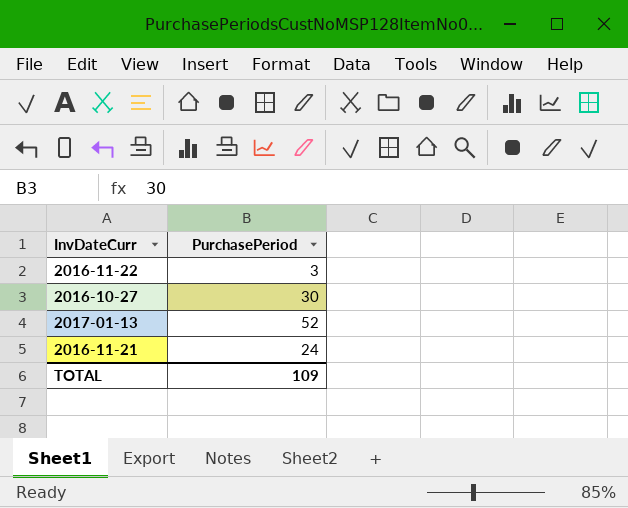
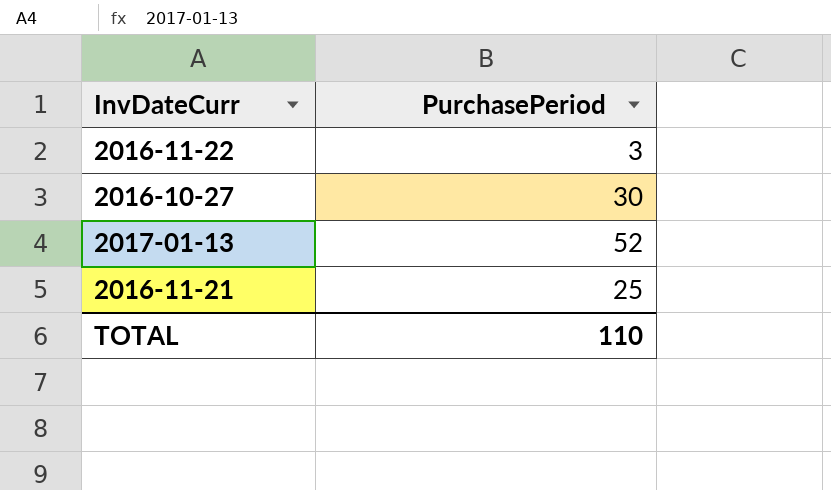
2016-11-21 | PurchasePeriod: 24 -> 25
TOTAL | PurchasePeriod: 109 -> 110

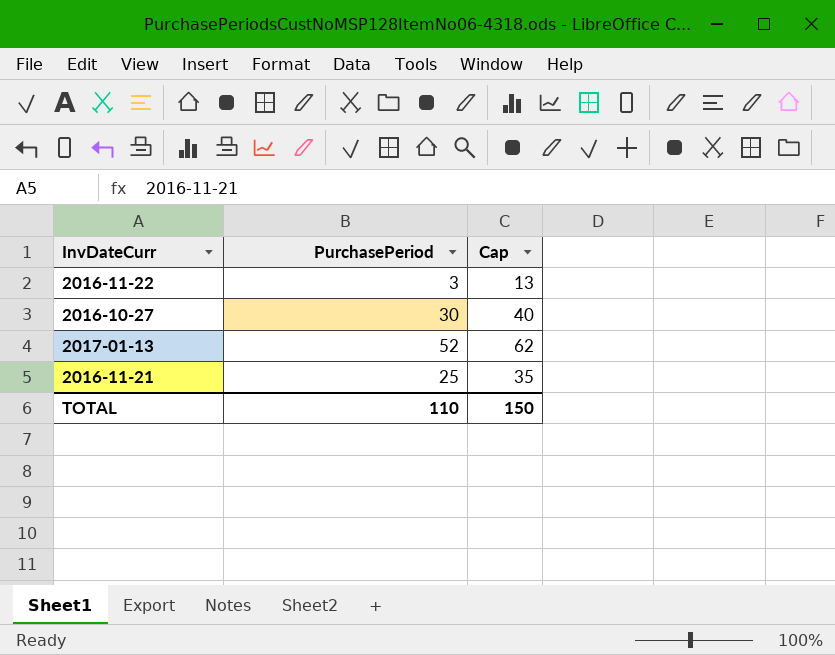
column Cap | formula: none -> [PurchasePeriod] + 10

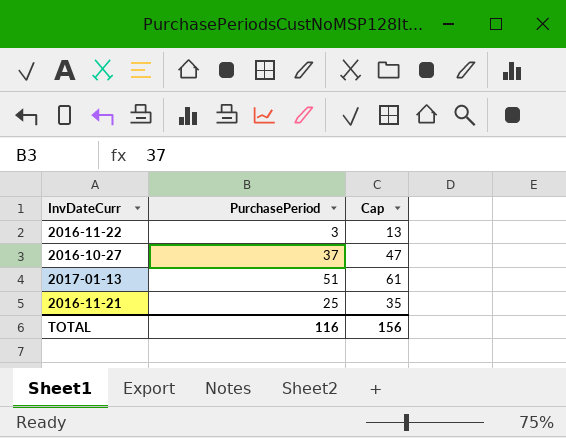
2016-10-27 | PurchasePeriod: 30 -> 37
2016-10-27 | Cap: 40 -> 47
2017-01-13 | PurchasePeriod: 52 -> 51
2017-01-13 | Cap: 62 -> 61
TOTAL | PurchasePeriod: 110 -> 116
TOTAL | Cap: 150 -> 156

